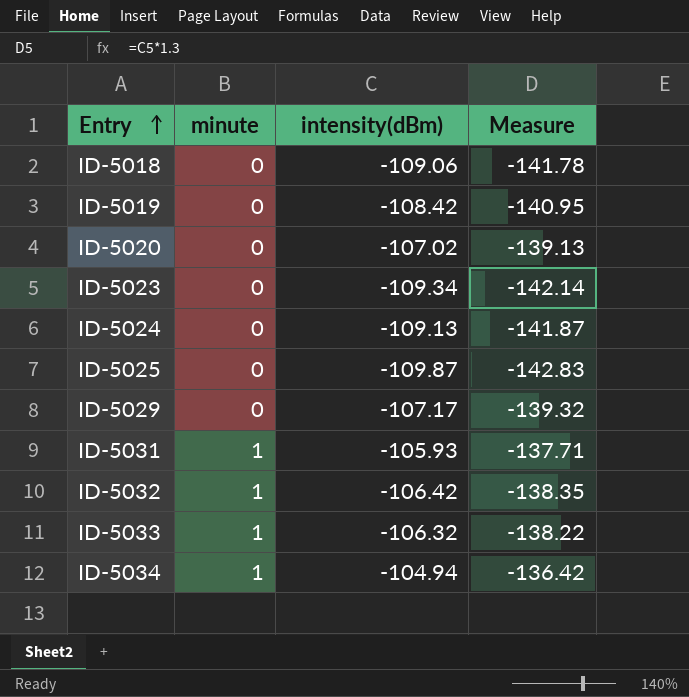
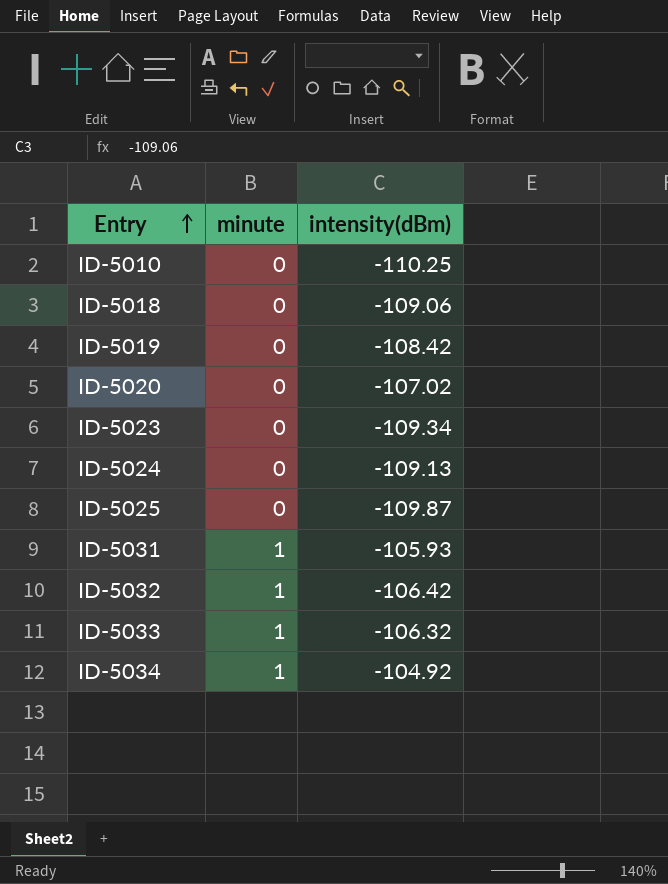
column Measure | formula: [intensity(dBm)] * 1.3 -> none
row ID-5029: 0 | -107.17 | -139.32 -> none
row ID-5010: none -> 0 | -110.25
ID-5034 | intensity(dBm): -104.94 -> -104.92

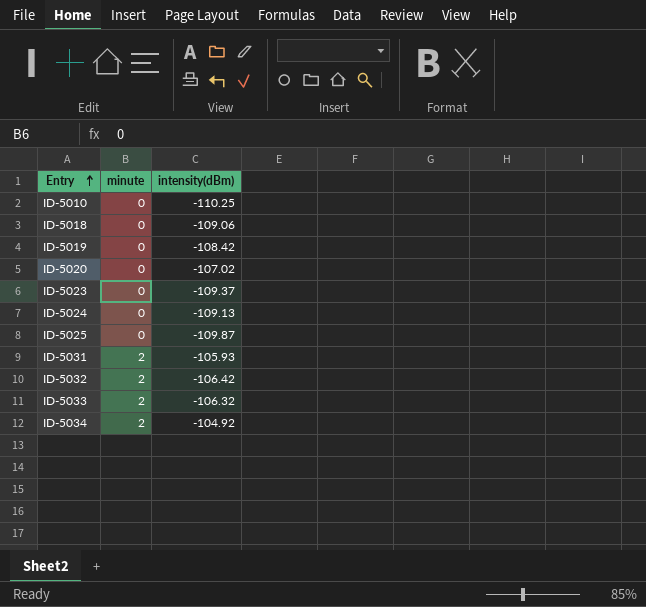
ID-5023 | intensity(dBm): -109.34 -> -109.37
ID-5031 | minute: 1 -> 2
ID-5032 | minute: 1 -> 2
ID-5033 | minute: 1 -> 2
ID-5034 | minute: 1 -> 2

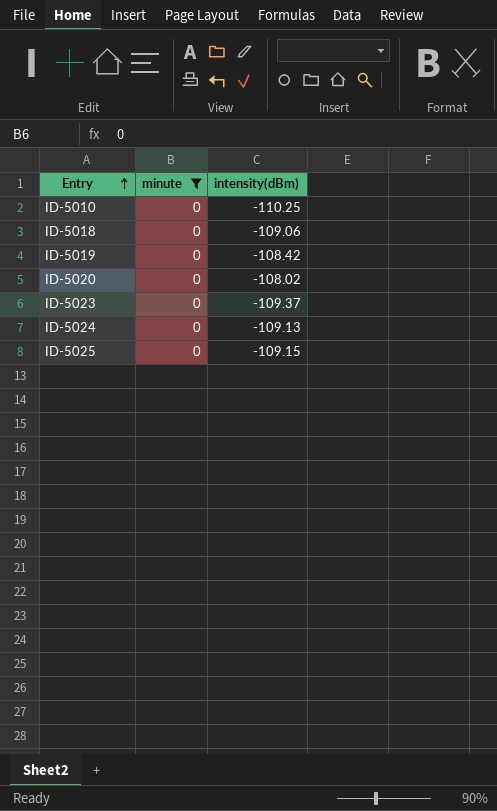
filter: none -> minute = 0
ID-5020 | intensity(dBm): -107.02 -> -108.02
ID-5025 | intensity(dBm): -109.87 -> -109.15

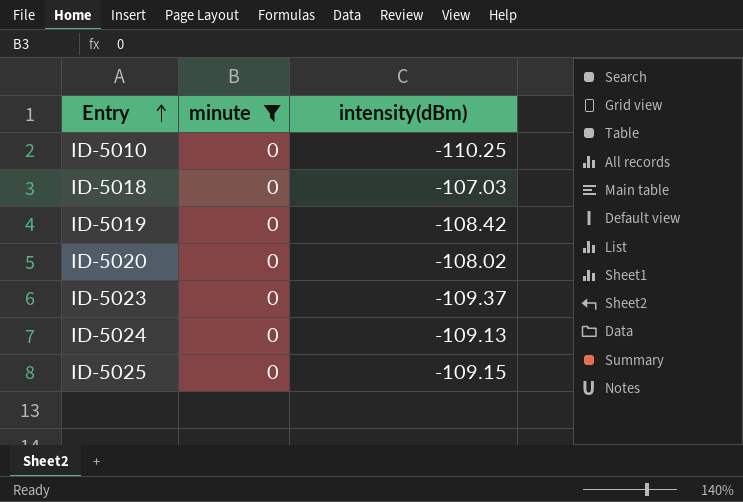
ID-5018 | intensity(dBm): -109.06 -> -107.03

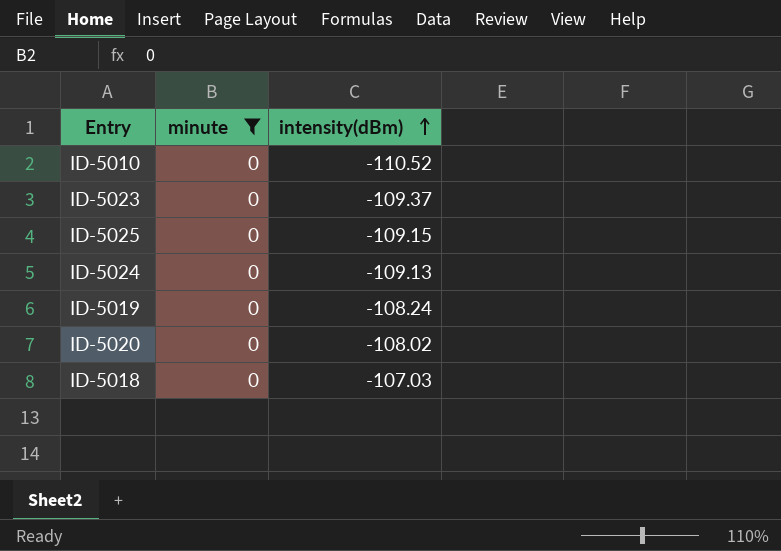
row order: Entry ascending -> intensity(dBm) ascending
ID-5010 | intensity(dBm): -110.25 -> -110.52
ID-5019 | intensity(dBm): -108.42 -> -108.24

